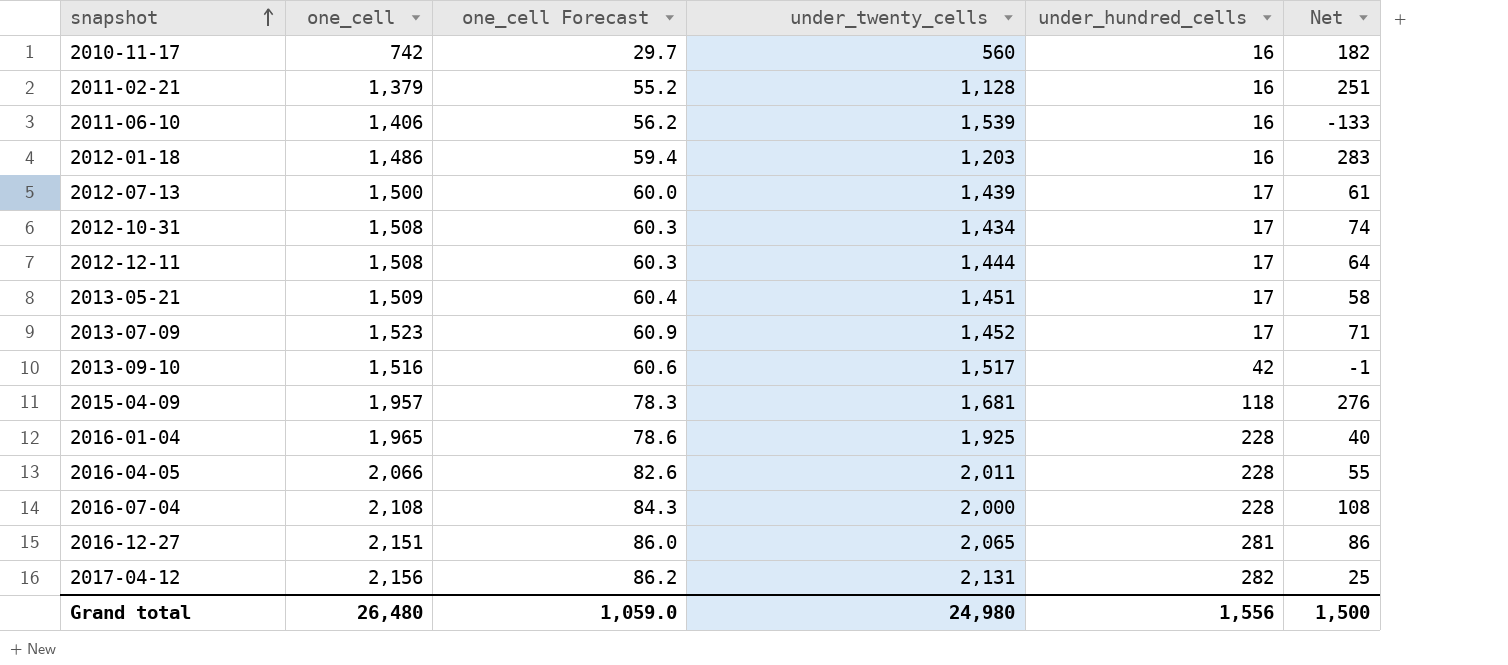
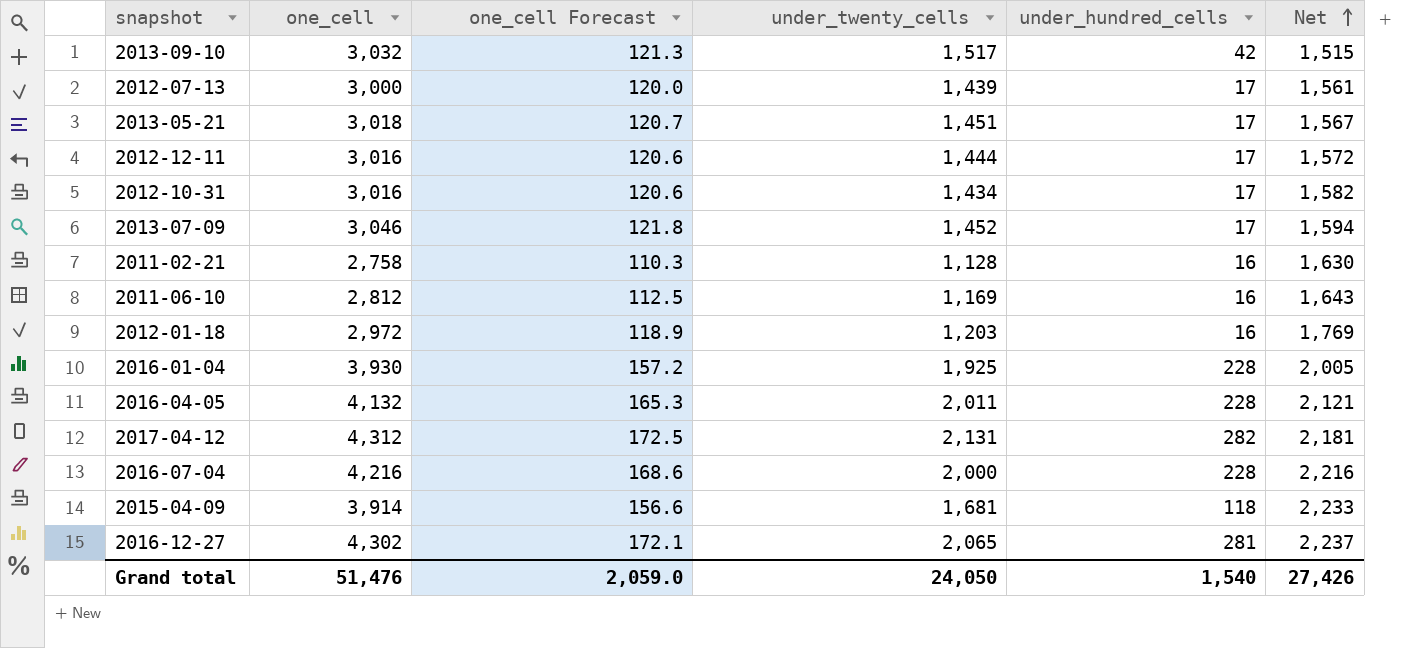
row order: snapshot ascending -> Net ascending
row 2010-11-17: 742 | 29.7 | 560 | 16 | 182 -> none
2013-09-10 | one_cell: 1,516 -> 3,032
2013-09-10 | one_cell Forecast: 60.6 -> 121.3
2013-09-10 | Net: -1 -> 1,515
2012-07-13 | one_cell: 1,500 -> 3,000
2012-07-13 | one_cell Forecast: 60.0 -> 120.0
2012-07-13 | Net: 61 -> 1,561
2013-05-21 | one_cell: 1,509 -> 3,018
2013-05-21 | one_cell Forecast: 60.4 -> 120.7
2013-05-21 | Net: 58 -> 1,567
2012-12-11 | one_cell: 1,508 -> 3,016
2012-12-11 | one_cell Forecast: 60.3 -> 120.6
2012-12-11 | Net: 64 -> 1,572
2012-10-31 | one_cell: 1,508 -> 3,016
2012-10-31 | one_cell Forecast: 60.3 -> 120.6
2012-10-31 | Net: 74 -> 1,582
2013-07-09 | one_cell: 1,523 -> 3,046
2013-07-09 | one_cell Forecast: 60.9 -> 121.8
2013-07-09 | Net: 71 -> 1,594
2011-02-21 | one_cell: 1,379 -> 2,758
2011-02-21 | one_cell Forecast: 55.2 -> 110.3
2011-02-21 | Net: 251 -> 1,630
2011-06-10 | one_cell: 1,406 -> 2,812
2011-06-10 | one_cell Forecast: 56.2 -> 112.5
2011-06-10 | under_twenty_cells: 1,539 -> 1,169
2011-06-10 | Net: -133 -> 1,643
2012-01-18 | one_cell: 1,486 -> 2,972
2012-01-18 | one_cell Forecast: 59.4 -> 118.9
2012-01-18 | Net: 283 -> 1,769
2016-01-04 | one_cell: 1,965 -> 3,930
2016-01-04 | one_cell Forecast: 78.6 -> 157.2
2016-01-04 | Net: 40 -> 2,005
2016-04-05 | one_cell: 2,066 -> 4,132
2016-04-05 | one_cell Forecast: 82.6 -> 165.3
2016-04-05 | Net: 55 -> 2,121
2017-04-12 | one_cell: 2,156 -> 4,312
2017-04-12 | one_cell Forecast: 86.2 -> 172.5
2017-04-12 | Net: 25 -> 2,181
2016-07-04 | one_cell: 2,108 -> 4,216
2016-07-04 | one_cell Forecast: 84.3 -> 168.6
2016-07-04 | Net: 108 -> 2,216
2015-04-09 | one_cell: 1,957 -> 3,914
2015-04-09 | one_cell Forecast: 78.3 -> 156.6
2015-04-09 | Net: 276 -> 2,233
2016-12-27 | one_cell: 2,151 -> 4,302
2016-12-27 | one_cell Forecast: 86.0 -> 172.1
2016-12-27 | Net: 86 -> 2,237
Grand total | one_cell: 26,480 -> 51,476
Grand total | one_cell Forecast: 1,059.0 -> 2,059.0
Grand total | under_twenty_cells: 24,980 -> 24,050
Grand total | under_hundred_cells: 1,556 -> 1,540
Grand total | Net: 1,500 -> 27,426

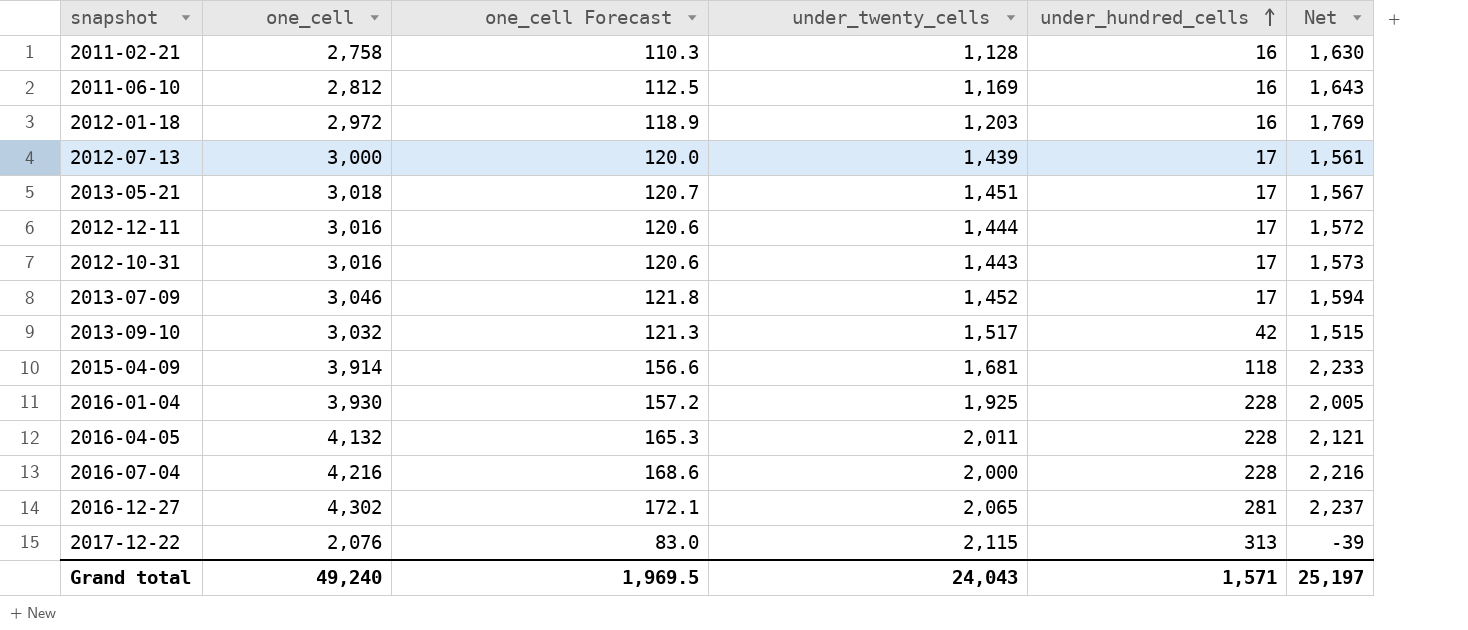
row order: Net ascending -> under_hundred_cells ascending
row 2017-04-12: 4,312 | 172.5 | 2,131 | 282 | 2,181 -> none
2012-10-31 | under_twenty_cells: 1,434 -> 1,443
2012-10-31 | Net: 1,582 -> 1,573
row 2017-12-22: none -> 2,076 | 83.0 | 2,115 | 313 | -39
Grand total | one_cell: 51,476 -> 49,240
Grand total | one_cell Forecast: 2,059.0 -> 1,969.5
Grand total | under_twenty_cells: 24,050 -> 24,043
Grand total | under_hundred_cells: 1,540 -> 1,571
Grand total | Net: 27,426 -> 25,197

